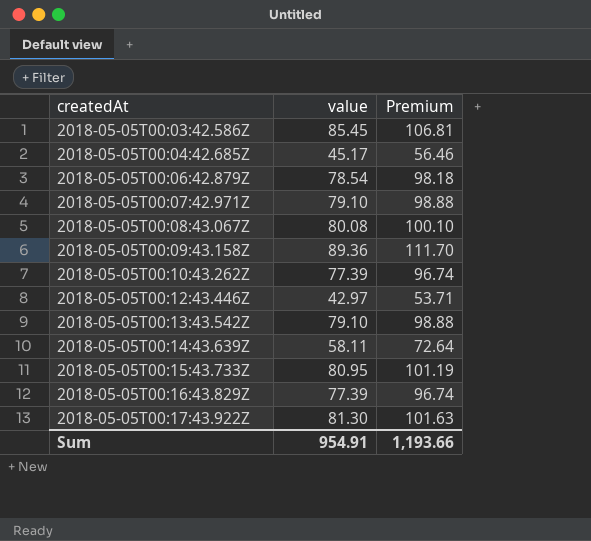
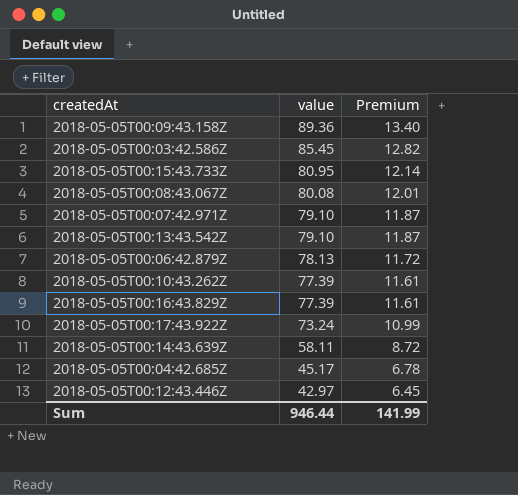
row order: createdAt ascending -> value descending
column Premium | formula: [value] * 1.25 -> [value] * 0.15
2018-05-05T00:06:42.879Z | value: 78.54 -> 78.13
2018-05-05T00:17:43.922Z | value: 81.30 -> 73.24
Sum | value: 954.91 -> 946.44
Sum | Premium: 1,193.66 -> 141.99

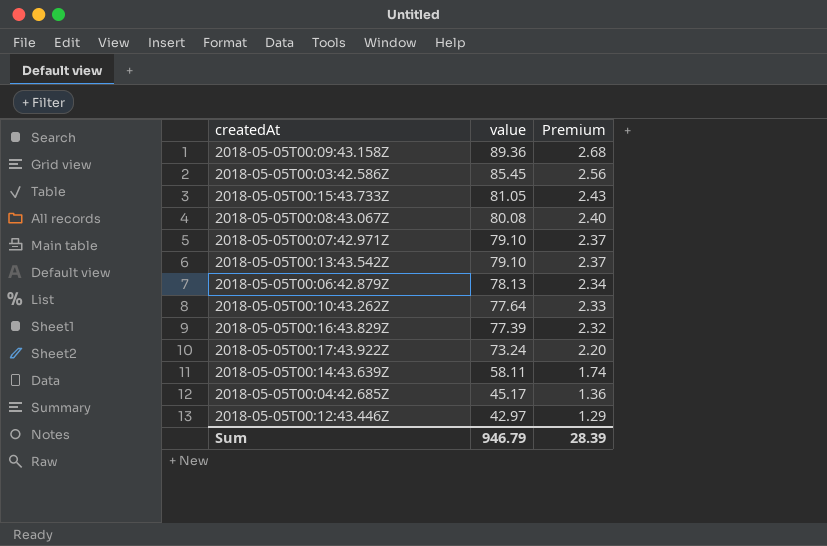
column Premium | formula: [value] * 0.15 -> [value] * 0.03
2018-05-05T00:15:43.733Z | value: 80.95 -> 81.05
2018-05-05T00:10:43.262Z | value: 77.39 -> 77.64
Sum | value: 946.44 -> 946.79
Sum | Premium: 141.99 -> 28.39

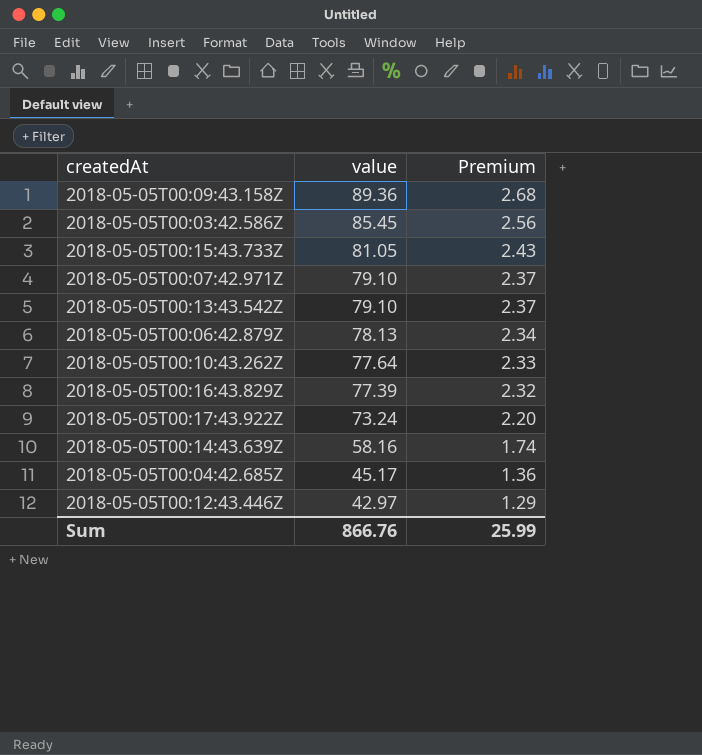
row 2018-05-05T00:08:43.067Z: 80.08 | 2.40 -> none
2018-05-05T00:14:43.639Z | value: 58.11 -> 58.16
Sum | value: 946.79 -> 866.76
Sum | Premium: 28.39 -> 25.99

